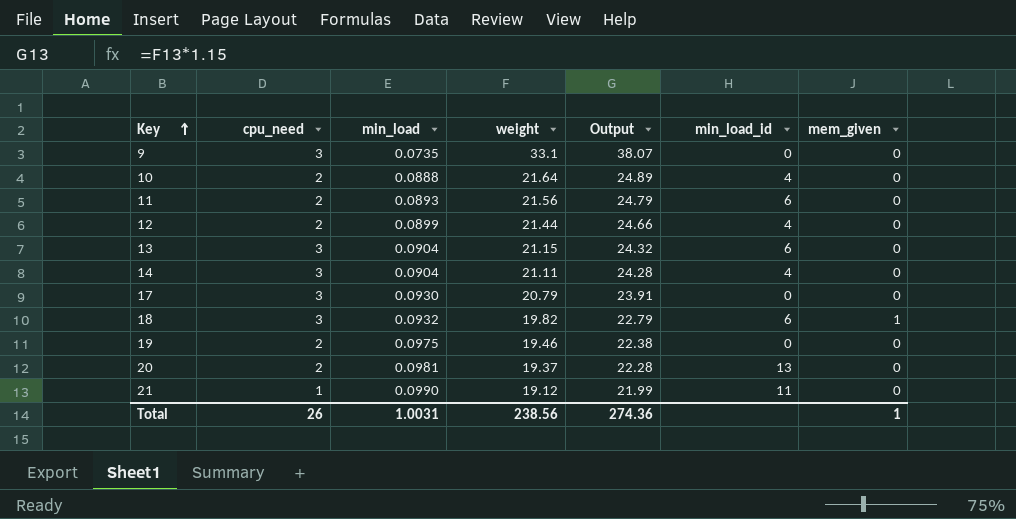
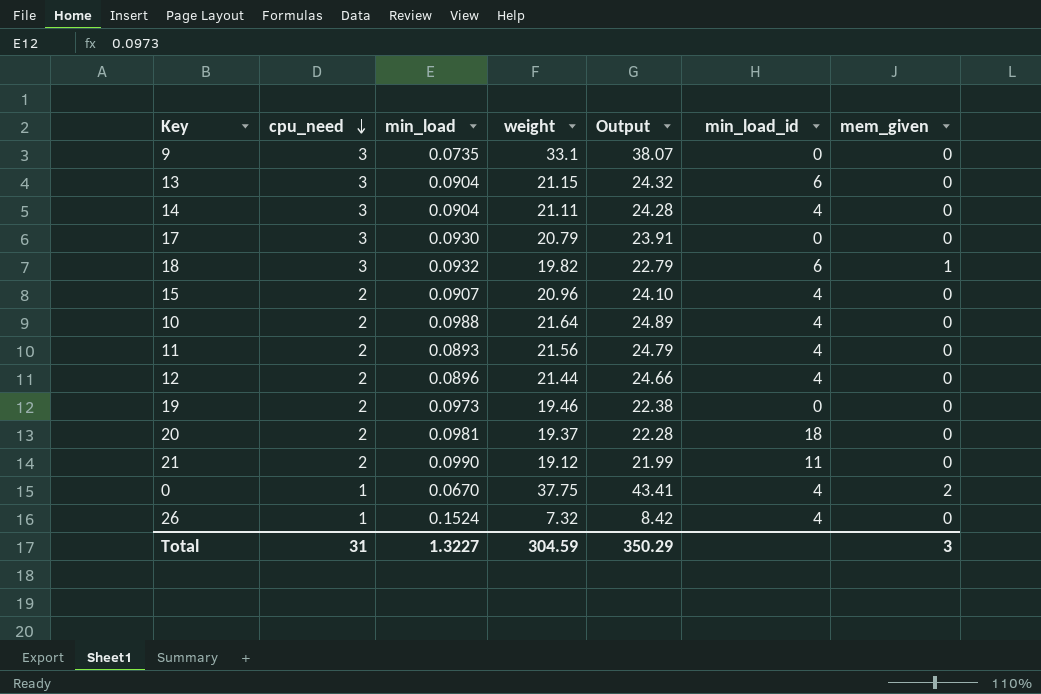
row order: Key ascending -> cpu_need descending
row 15: none -> 2 | 0.0907 | 20.96 | 24.10 | 4 | 0
10 | min_load: 0.0888 -> 0.0988
11 | min_load_id: 6 -> 4
12 | min_load: 0.0899 -> 0.0896
19 | min_load: 0.0975 -> 0.0973
20 | min_load_id: 13 -> 18
21 | cpu_need: 1 -> 2
row 0: none -> 1 | 0.0670 | 37.75 | 43.41 | 4 | 2
row 26: none -> 1 | 0.1524 | 7.32 | 8.42 | 4 | 0
Total | cpu_need: 26 -> 31
Total | min_load: 1.0031 -> 1.3227
Total | weight: 238.56 -> 304.59
Total | Output: 274.36 -> 350.29
Total | mem_given: 1 -> 3

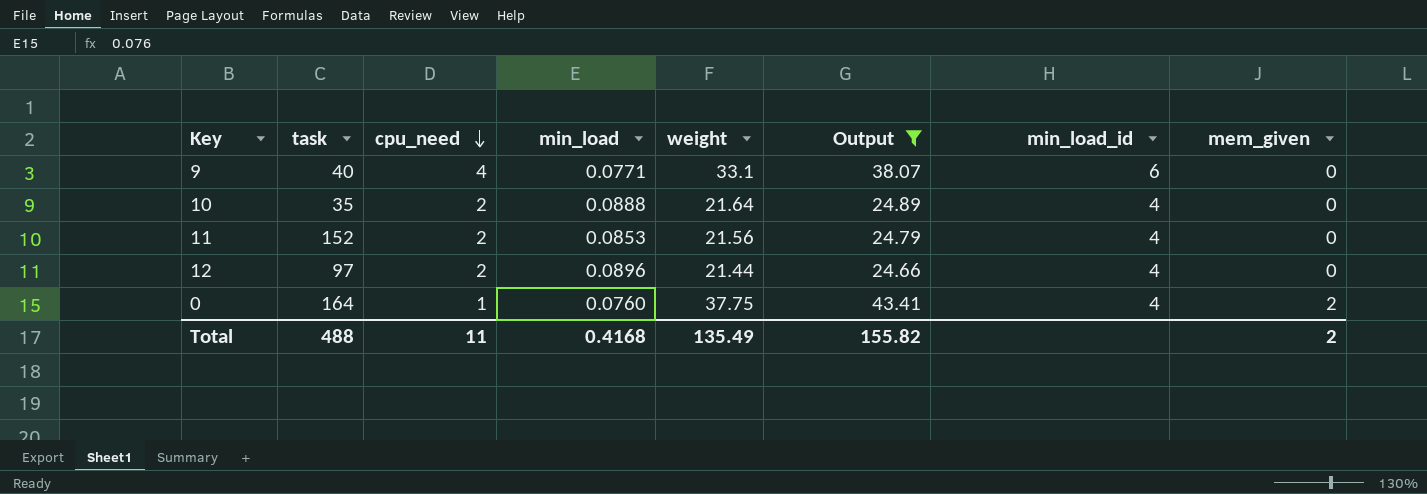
filter: none -> Output >= 24.66
column task | position: none -> 2
9 | cpu_need: 3 -> 4
9 | min_load: 0.0735 -> 0.0771
9 | min_load_id: 0 -> 6
10 | min_load: 0.0988 -> 0.0888
11 | min_load: 0.0893 -> 0.0853
0 | min_load: 0.0670 -> 0.0760
Total | cpu_need: 31 -> 11
Total | min_load: 1.3227 -> 0.4168
Total | weight: 304.59 -> 135.49
Total | Output: 350.29 -> 155.82
Total | mem_given: 3 -> 2

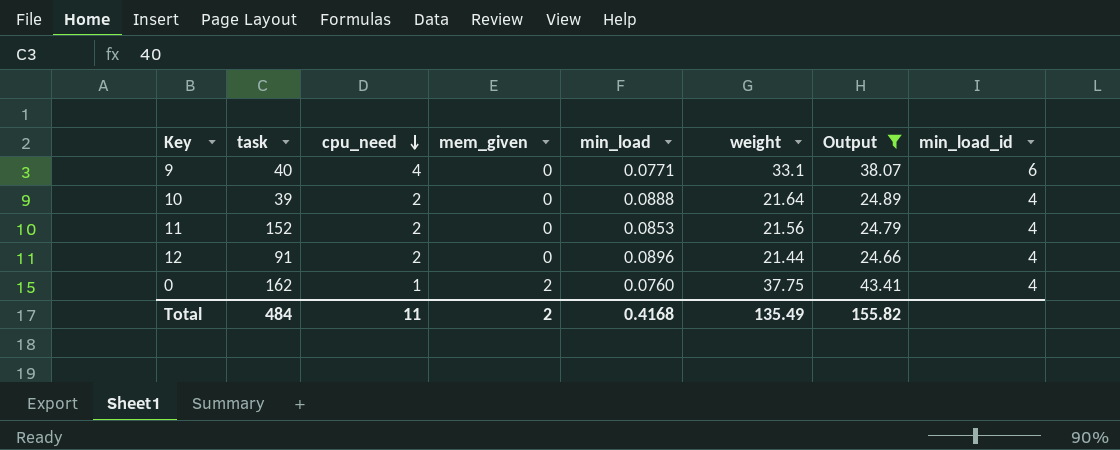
column mem_given | position: 8 -> 4
10 | task: 35 -> 39
12 | task: 97 -> 91
0 | task: 164 -> 162
Total | task: 488 -> 484

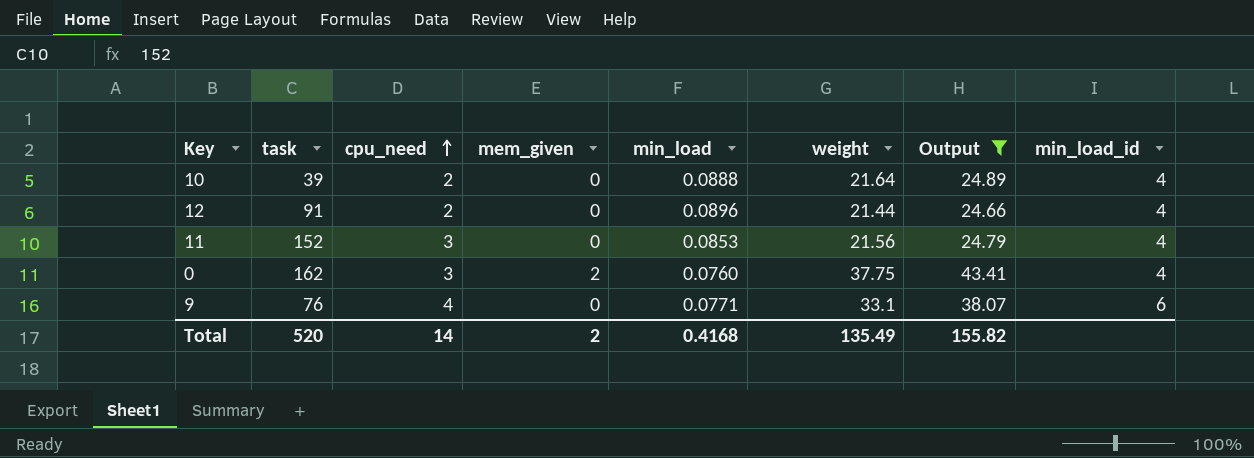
row order: cpu_need descending -> cpu_need ascending
11 | cpu_need: 2 -> 3
0 | cpu_need: 1 -> 3
9 | task: 40 -> 76
Total | task: 484 -> 520
Total | cpu_need: 11 -> 14

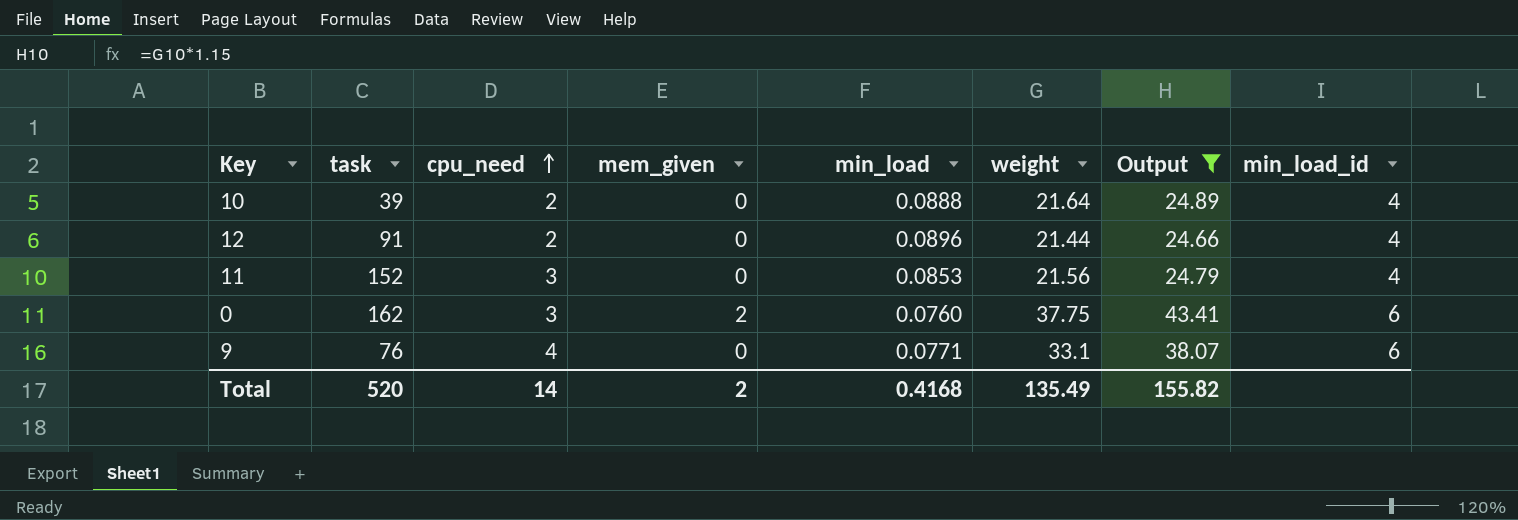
0 | min_load_id: 4 -> 6

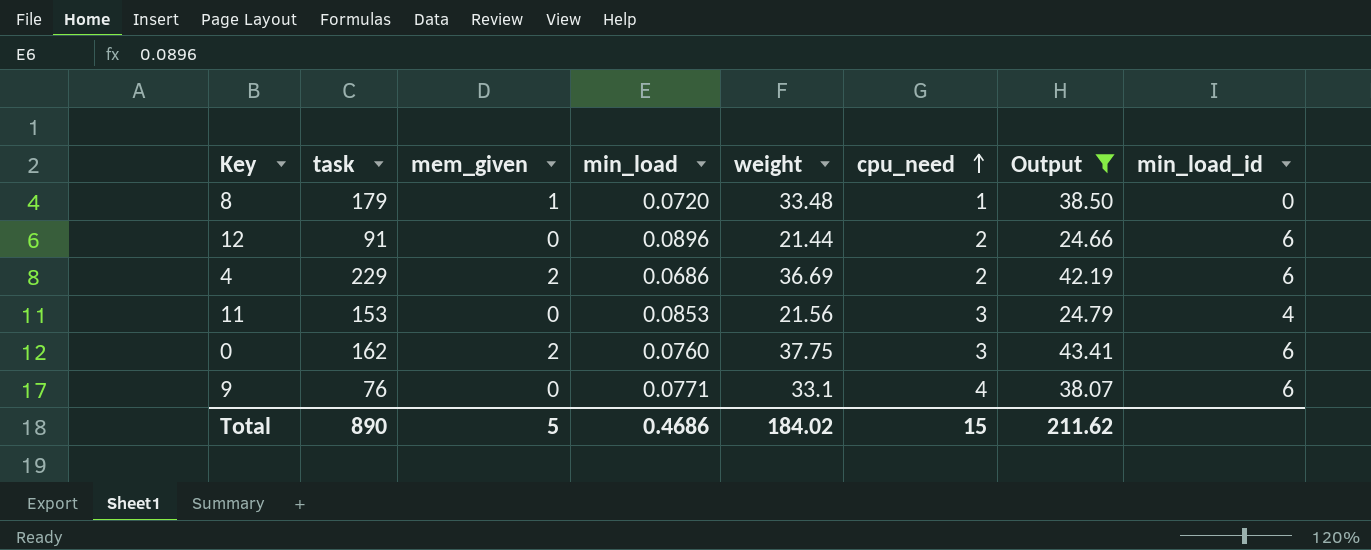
column cpu_need | position: 3 -> 6
row 10: 39 | 2 | 0 | 0.0888 | 21.64 | 24.89 | 4 -> none
row 8: none -> 179 | 1 | 0.0720 | 33.48 | 1 | 38.50 | 0
12 | min_load_id: 4 -> 6
row 4: none -> 229 | 2 | 0.0686 | 36.69 | 2 | 42.19 | 6
11 | task: 152 -> 153
Total | task: 520 -> 890
Total | mem_given: 2 -> 5
Total | min_load: 0.4168 -> 0.4686
Total | weight: 135.49 -> 184.02
Total | cpu_need: 14 -> 15
Total | Output: 155.82 -> 211.62

